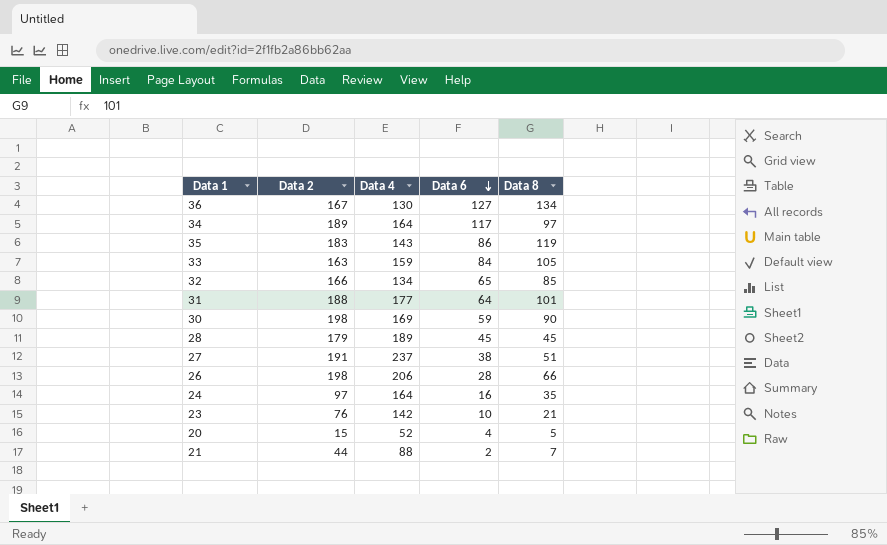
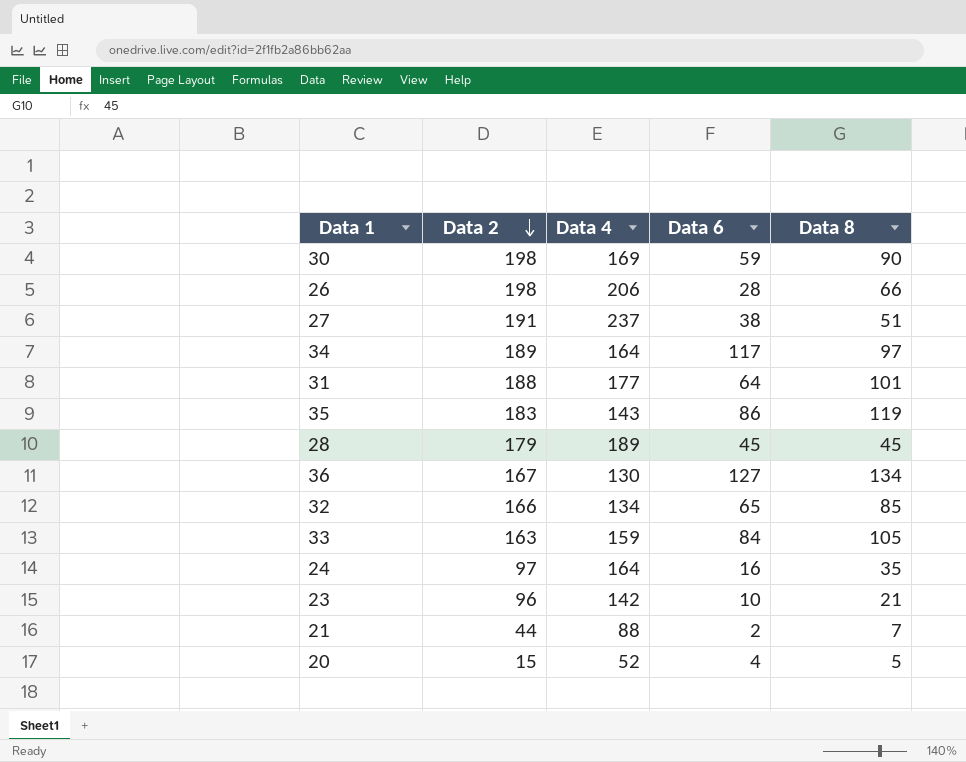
row order: Data 6 descending -> Data 2 descending
23 | Data 2: 76 -> 96

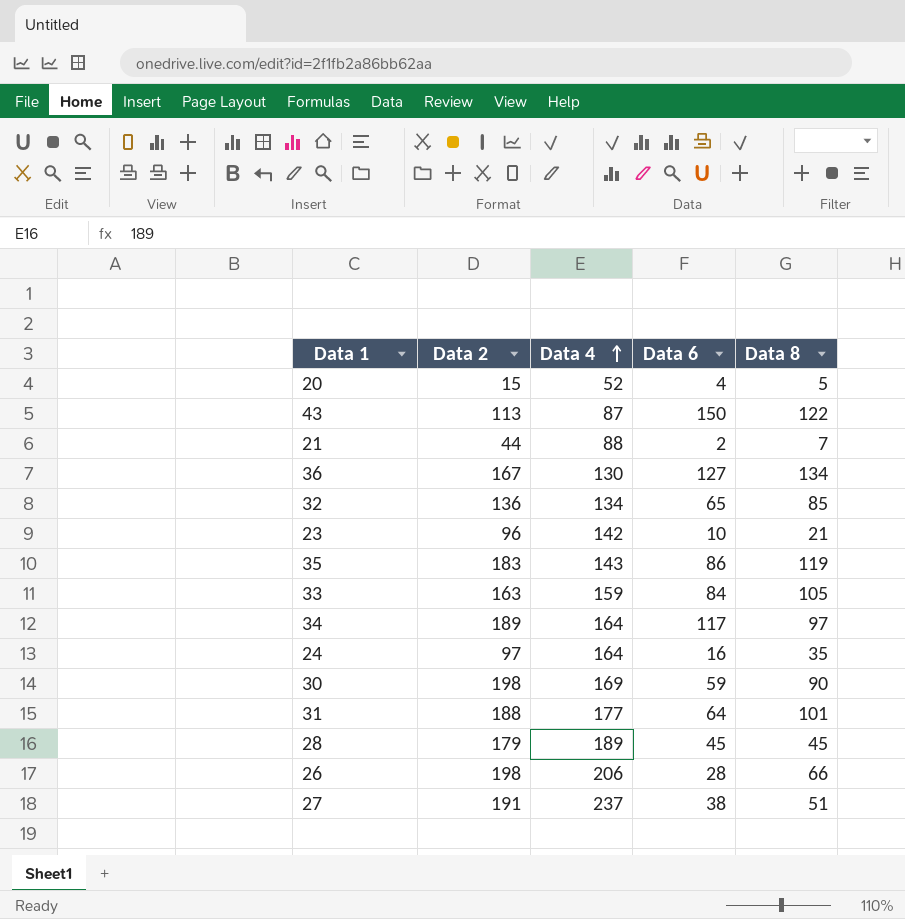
row order: Data 2 descending -> Data 4 ascending
row 43: none -> 113 | 87 | 150 | 122
32 | Data 2: 166 -> 136

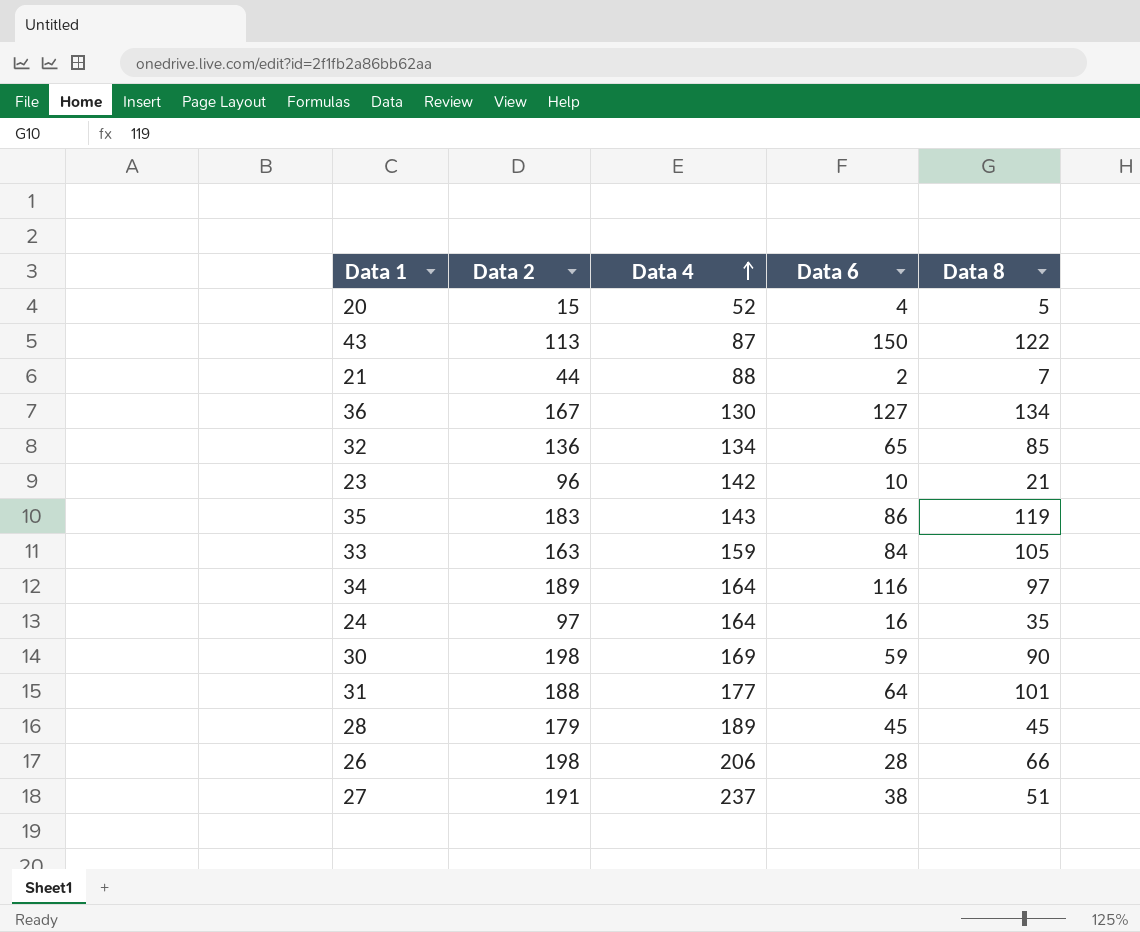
34 | Data 6: 117 -> 116

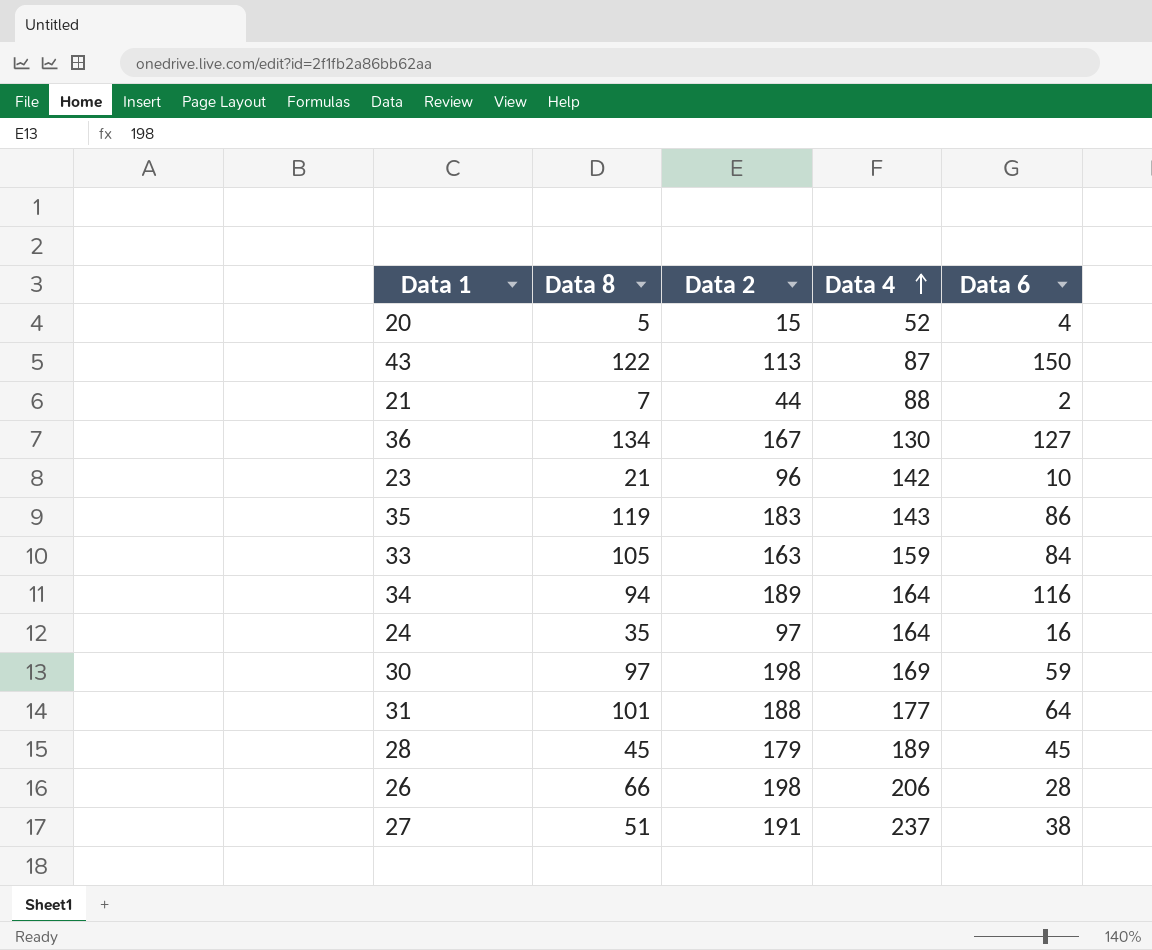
column Data 8 | position: 5 -> 2
row 32: 136 | 134 | 65 | 85 -> none
34 | Data 8: 97 -> 94
30 | Data 8: 90 -> 97

